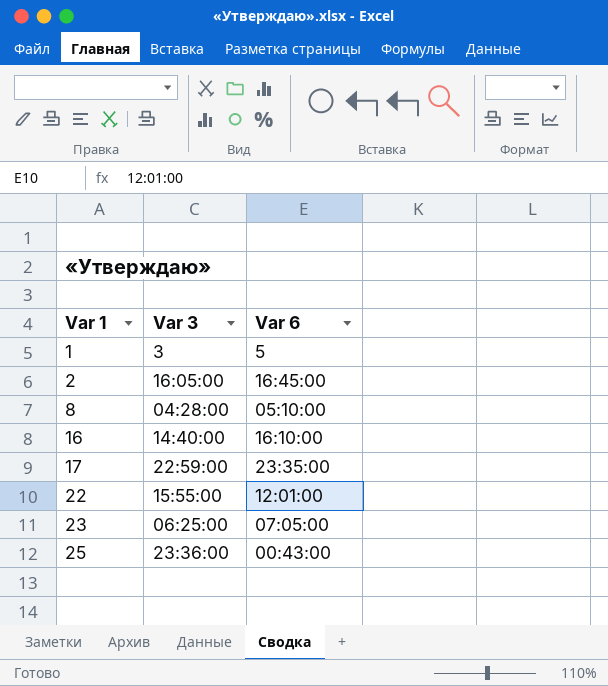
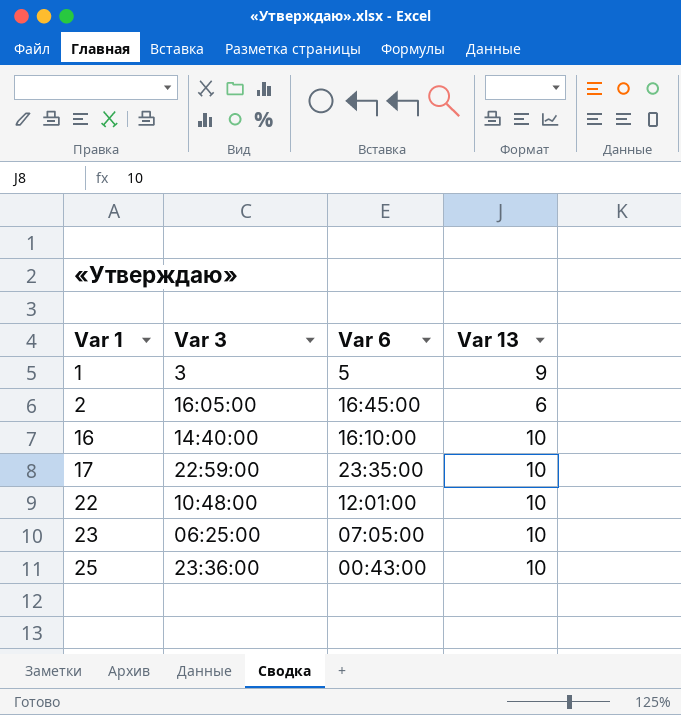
column Var 13 | position: none -> 4
row 8: 04:28:00 | 05:10:00 -> none
22 | Var 3: 15:55:00 -> 10:48:00

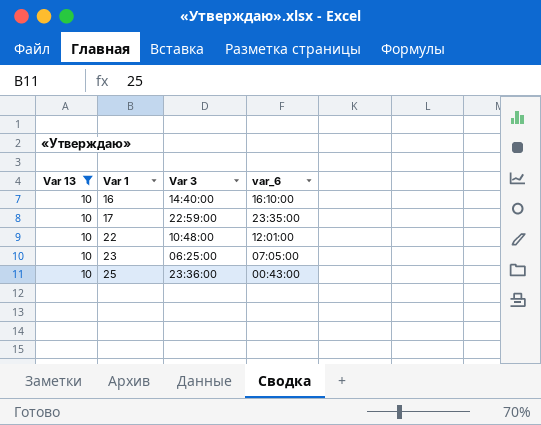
filter: none -> Var 13 = 10
column Var 13 | position: 4 -> 1
column name: Var 6 -> var_6

